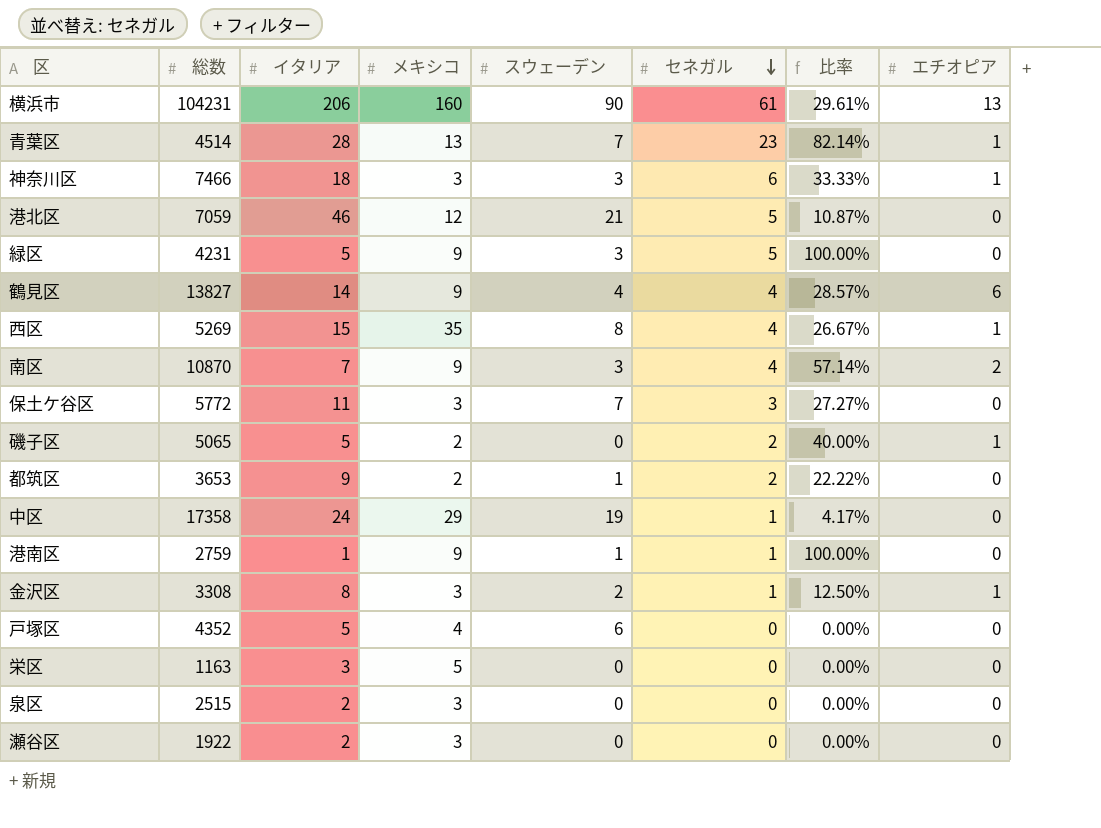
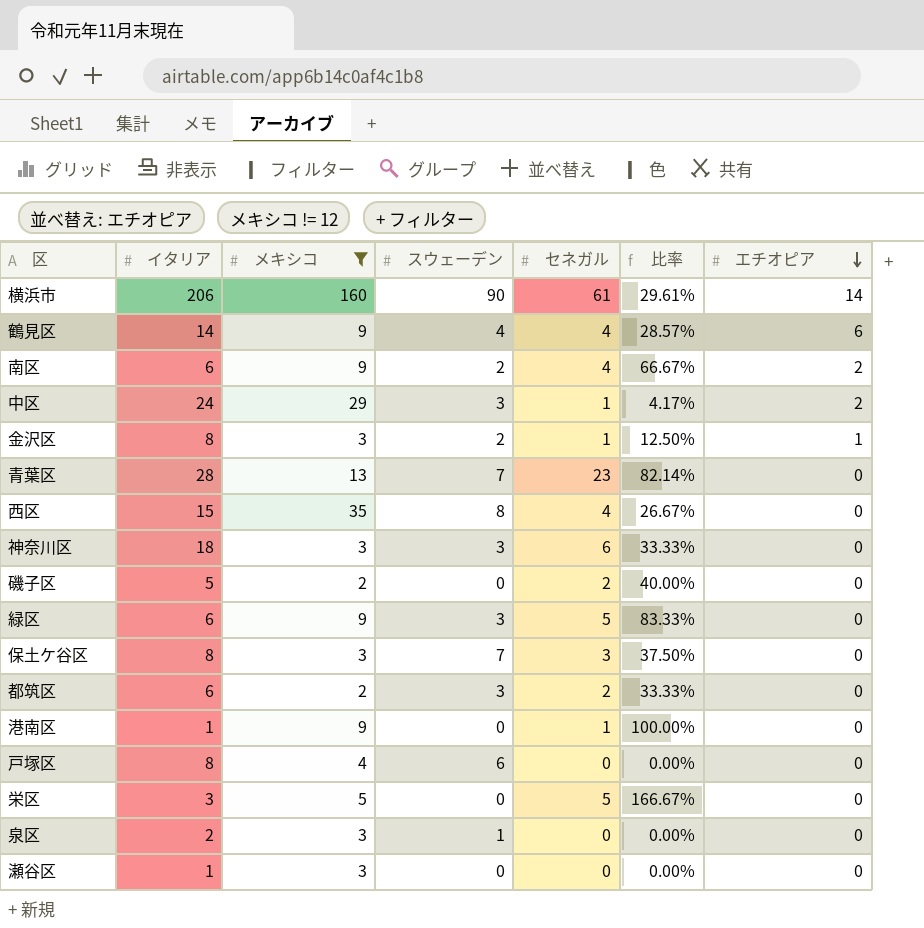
filter: none -> メキシコ != 12
row order: セネガル descending -> エチオピア descending
column 総数 | position: 2 -> none
横浜市 | エチオピア: 13 -> 14
南区 | イタリア: 7 -> 6
南区 | スウェーデン: 3 -> 2
南区 | 比率: 57.14% -> 66.67%
中区 | スウェーデン: 19 -> 3
中区 | エチオピア: 0 -> 2
青葉区 | エチオピア: 1 -> 0
西区 | エチオピア: 1 -> 0
神奈川区 | エチオピア: 1 -> 0
磯子区 | エチオピア: 1 -> 0
緑区 | イタリア: 5 -> 6
緑区 | 比率: 100.00% -> 83.33%
保土ケ谷区 | イタリア: 11 -> 8
保土ケ谷区 | 比率: 27.27% -> 37.50%
都筑区 | イタリア: 9 -> 6
都筑区 | スウェーデン: 1 -> 3
都筑区 | 比率: 22.22% -> 33.33%
港南区 | スウェーデン: 1 -> 0
戸塚区 | イタリア: 5 -> 8
栄区 | セネガル: 0 -> 5
栄区 | 比率: 0.00% -> 166.67%
泉区 | スウェーデン: 0 -> 1
瀬谷区 | イタリア: 2 -> 1

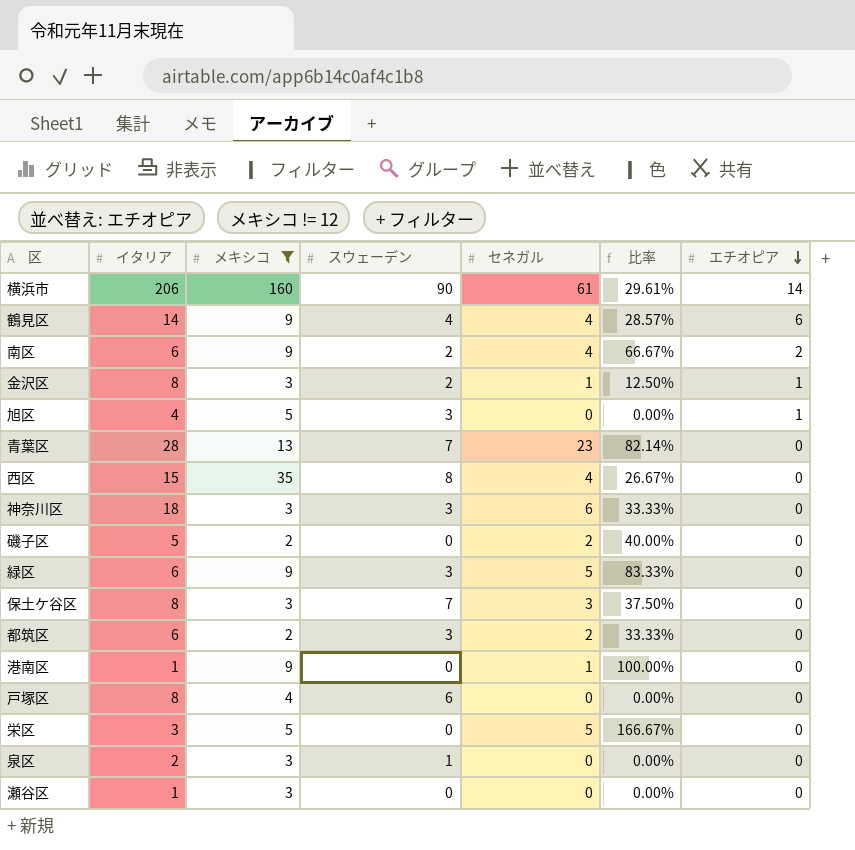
row 中区: 24 | 29 | 3 | 1 | 4.17% | 2 -> none
row 旭区: none -> 4 | 5 | 3 | 0 | 0.00% | 1

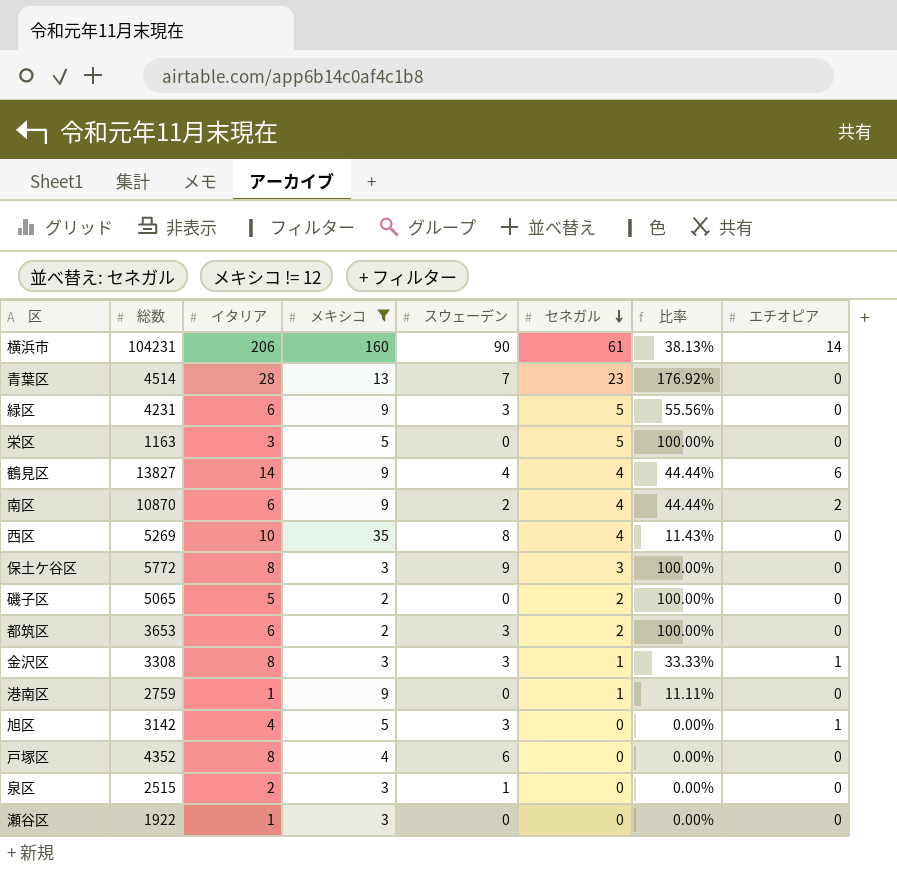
row order: エチオピア descending -> セネガル descending
column 総数 | position: none -> 2
column 比率 | formula: [セネガル] / [イタリア] -> [セネガル] / [メキシコ]
row 神奈川区: 18 | 3 | 3 | 6 | 33.33% | 0 -> none
西区 | イタリア: 15 -> 10
保土ケ谷区 | スウェーデン: 7 -> 9
金沢区 | スウェーデン: 2 -> 3

